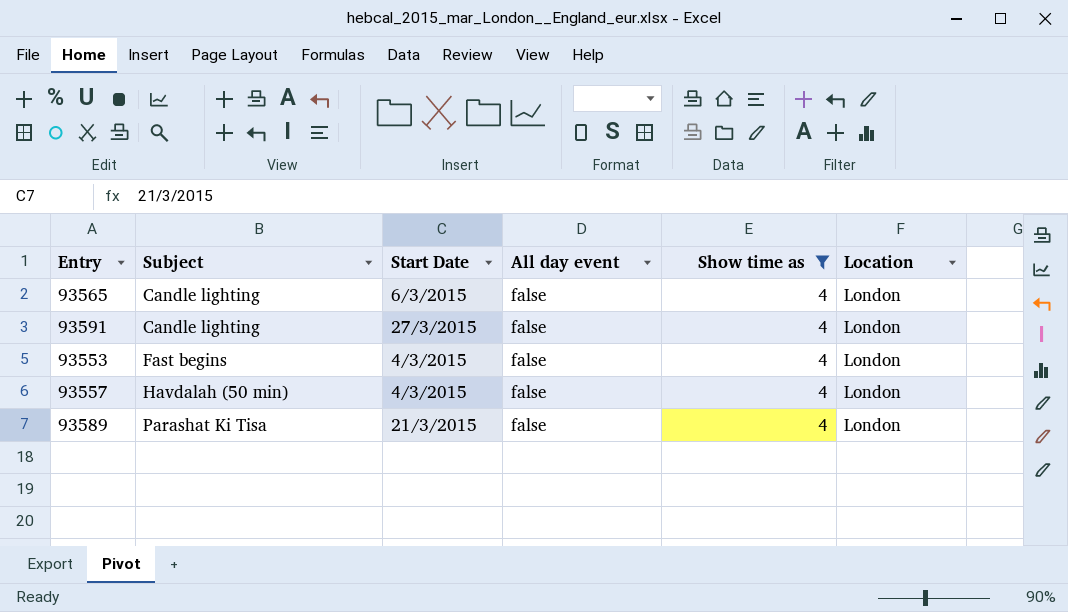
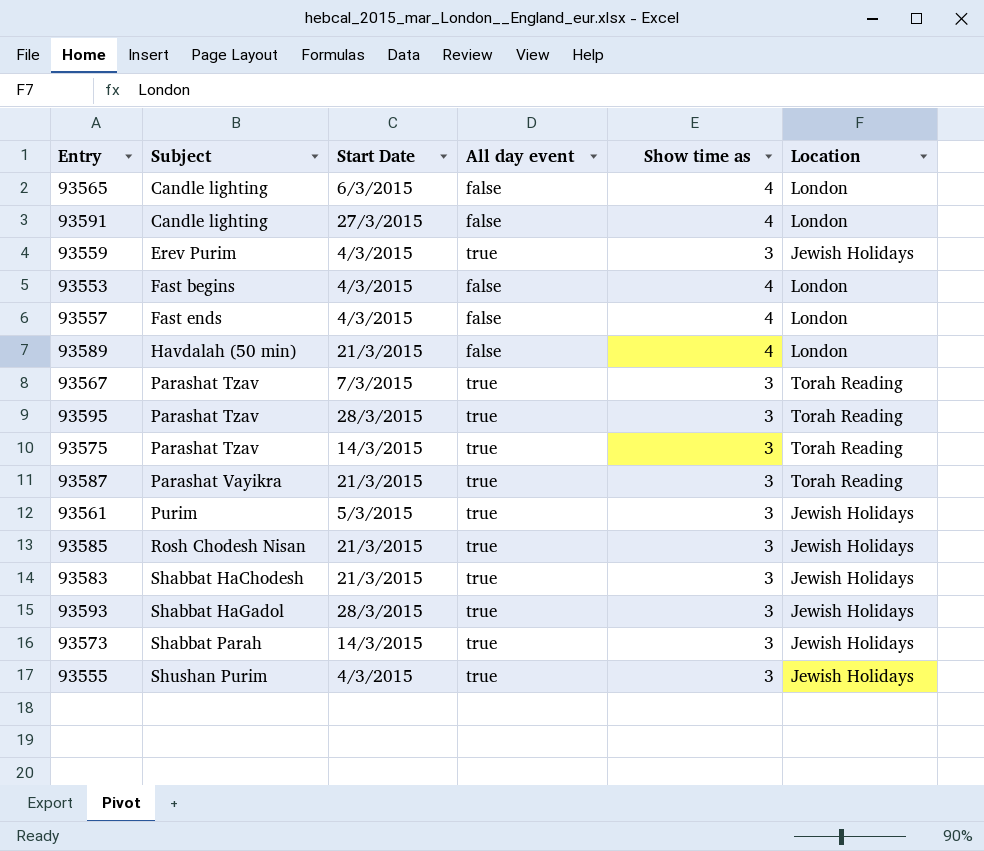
filter: Show time as = 4 -> none
93557 | Subject: Havdalah (50 min) -> Fast ends
93589 | Subject: Parashat Ki Tisa -> Havdalah (50 min)

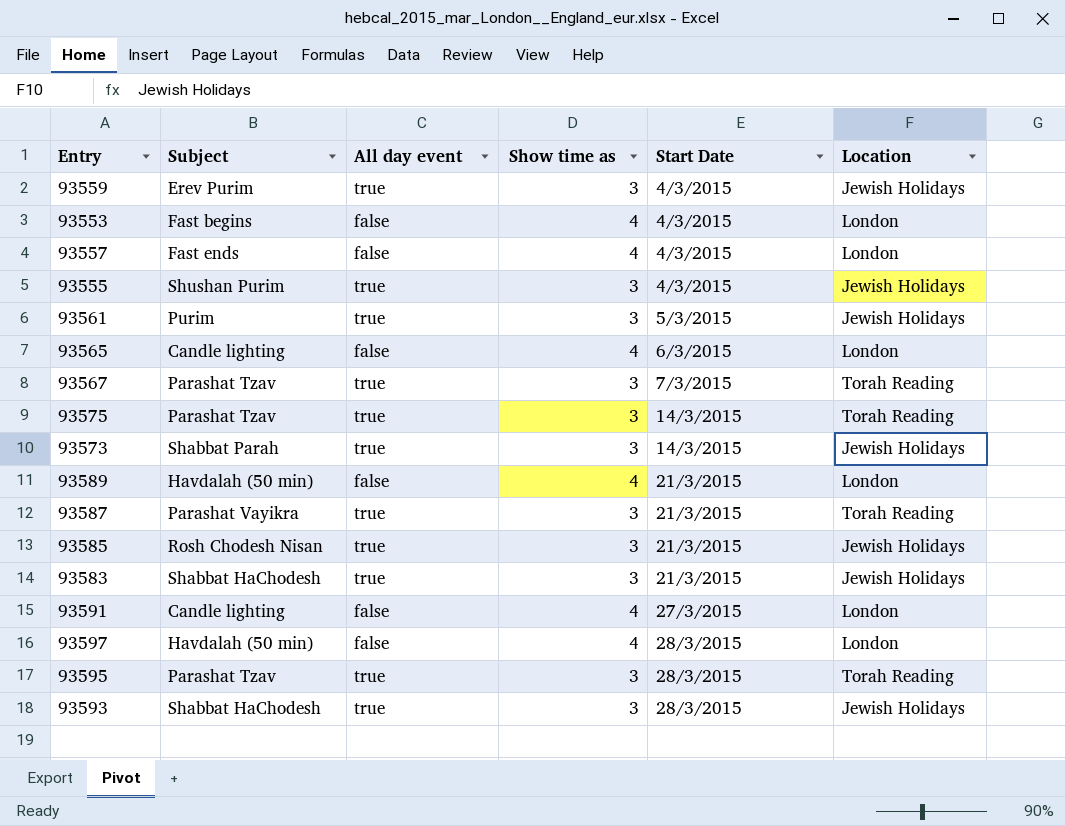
row order: Subject ascending -> Start Date ascending
column Start Date | position: 3 -> 5
row 93597: none -> Havdalah (50 min) | false | 4 | 28/3/2015 | London
93593 | Subject: Shabbat HaGadol -> Shabbat HaChodesh

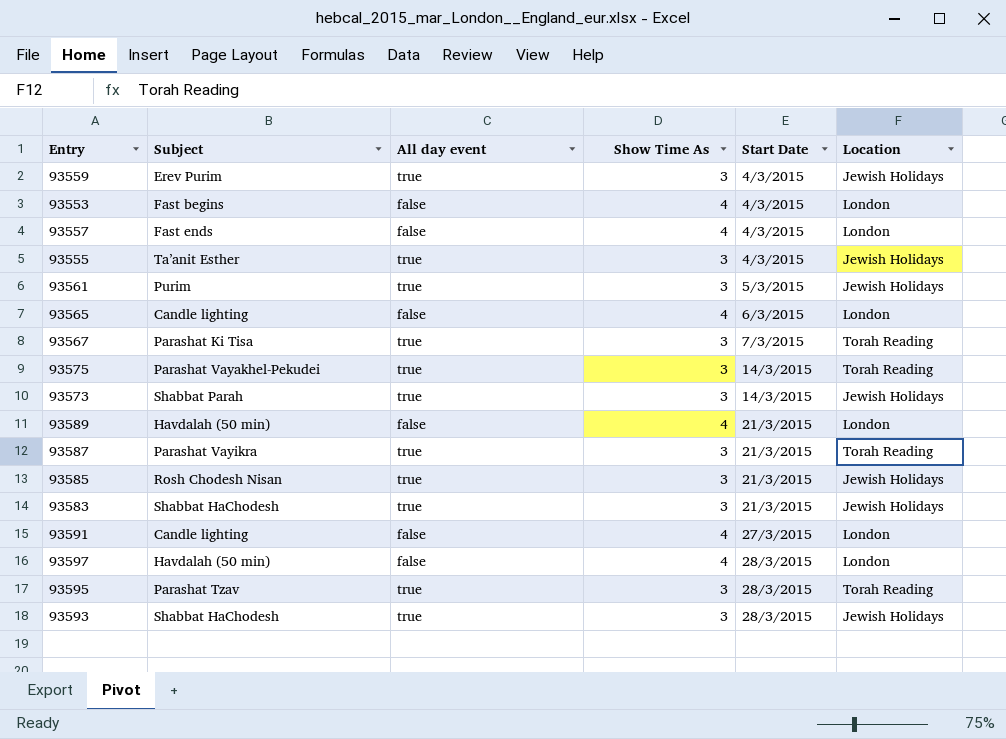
column name: Show time as -> Show Time As
93555 | Subject: Shushan Purim -> Ta’anit Esther
93567 | Subject: Parashat Tzav -> Parashat Ki Tisa
93575 | Subject: Parashat Tzav -> Parashat Vayakhel-Pekudei

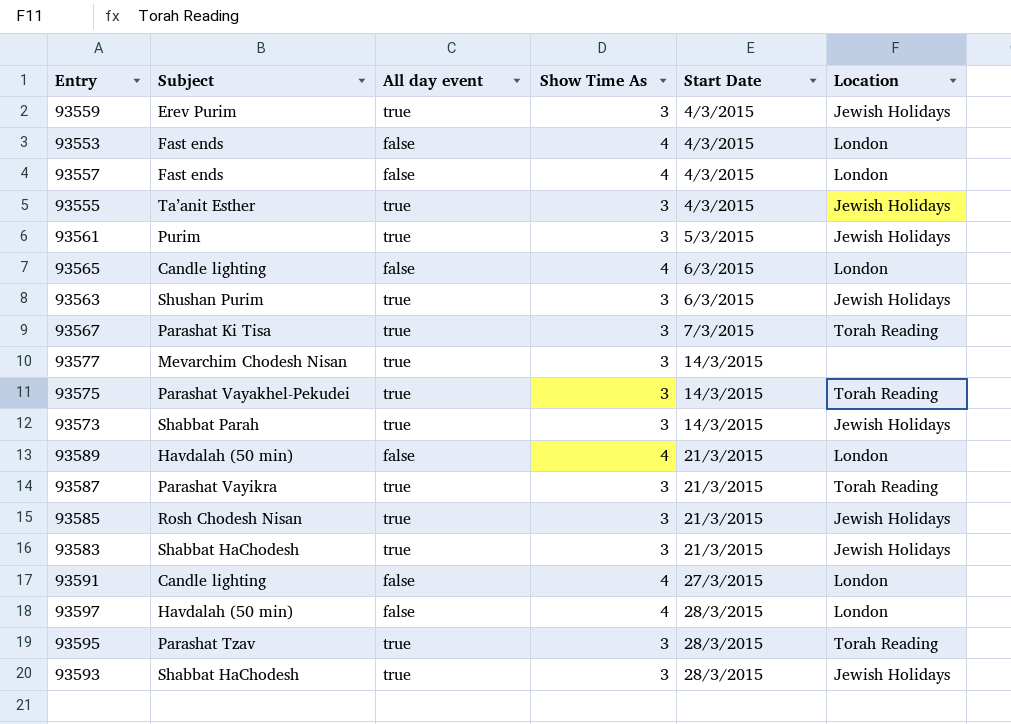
93553 | Subject: Fast begins -> Fast ends
row 93563: none -> Shushan Purim | true | 3 | 6/3/2015 | Jewish Holidays
row 93577: none -> Mevarchim Chodesh Nisan | true | 3 | 14/3/2015 | none

